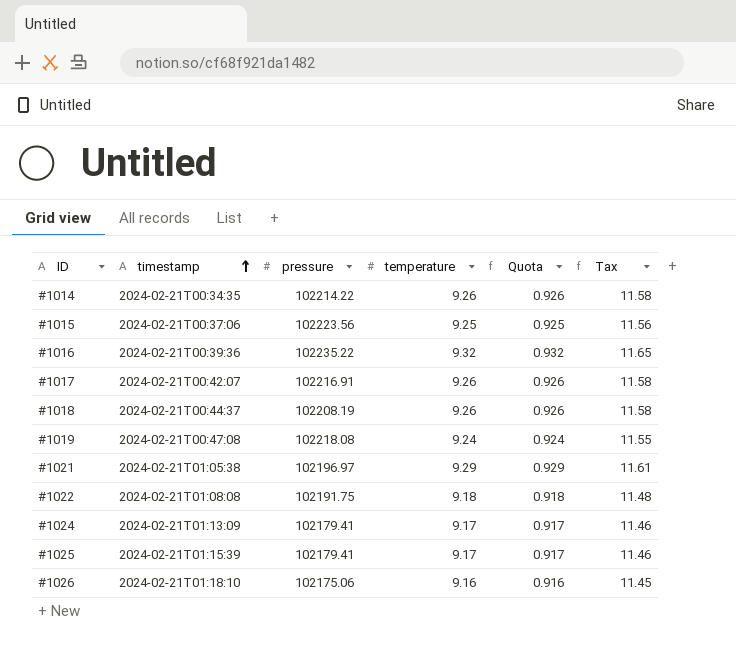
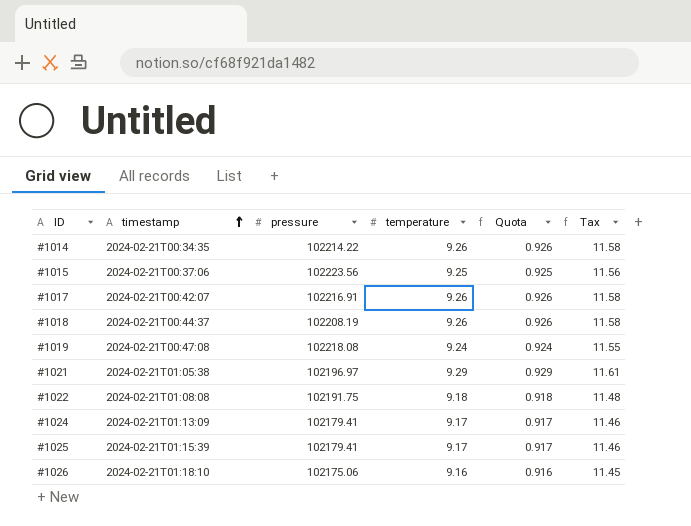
row #1016: 2024-02-21T00:39:36 | 102235.22 | 9.32 | 0.932 | 11.65 -> none

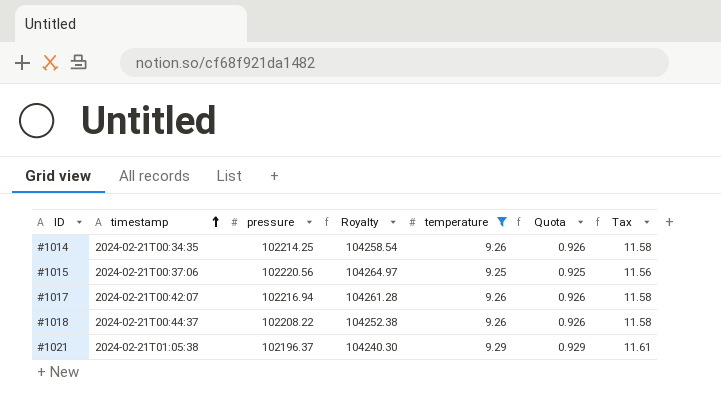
filter: none -> temperature >= 9.25
column Royalty | formula: none -> [pressure] * 1.02
#1014 | pressure: 102214.22 -> 102214.25
#1015 | pressure: 102223.56 -> 102220.56
#1017 | pressure: 102216.91 -> 102216.94
#1018 | pressure: 102208.19 -> 102208.22
#1021 | pressure: 102196.97 -> 102196.37

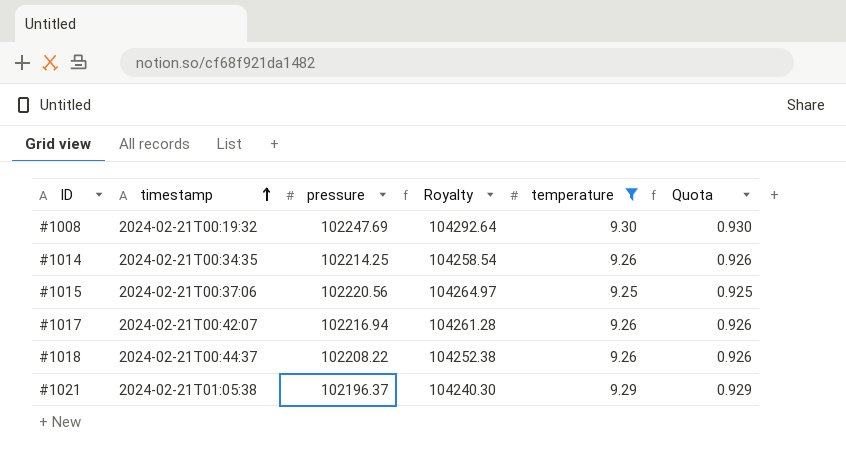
column Tax | formula: [temperature] * 1.25 -> none
row #1008: none -> 2024-02-21T00:19:32 | 102247.69 | 104292.64 | 9.30 | 0.930

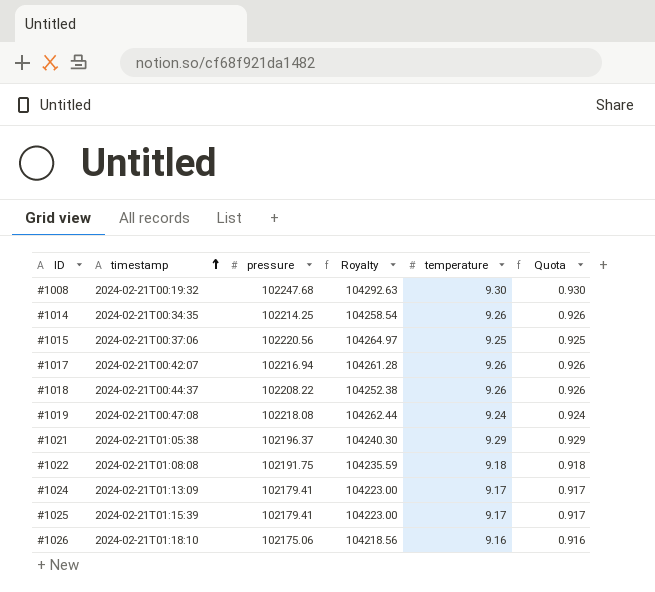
filter: temperature >= 9.25 -> none
#1008 | pressure: 102247.69 -> 102247.68
#1008 | Royalty: 104292.64 -> 104292.63

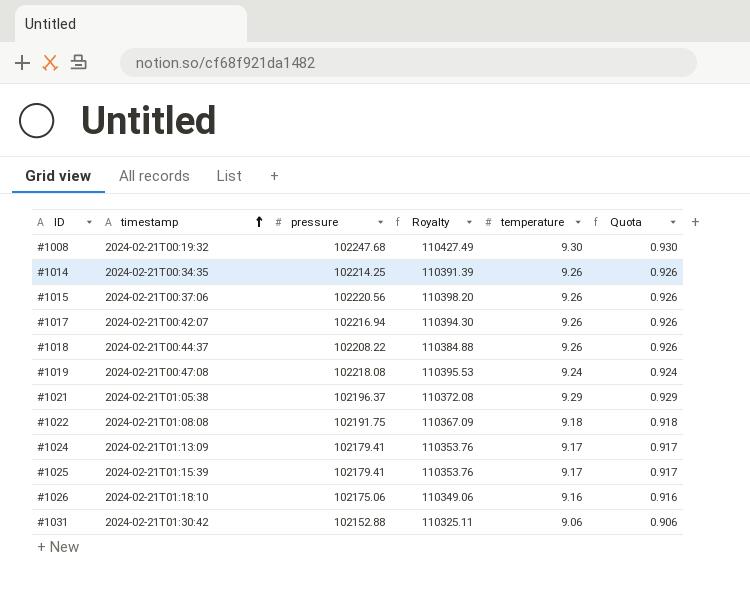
column Royalty | formula: [pressure] * 1.02 -> [pressure] * 1.08
#1015 | temperature: 9.25 -> 9.26
#1015 | Quota: 0.925 -> 0.926
row #1031: none -> 2024-02-21T01:30:42 | 102152.88 | 110325.11 | 9.06 | 0.906

